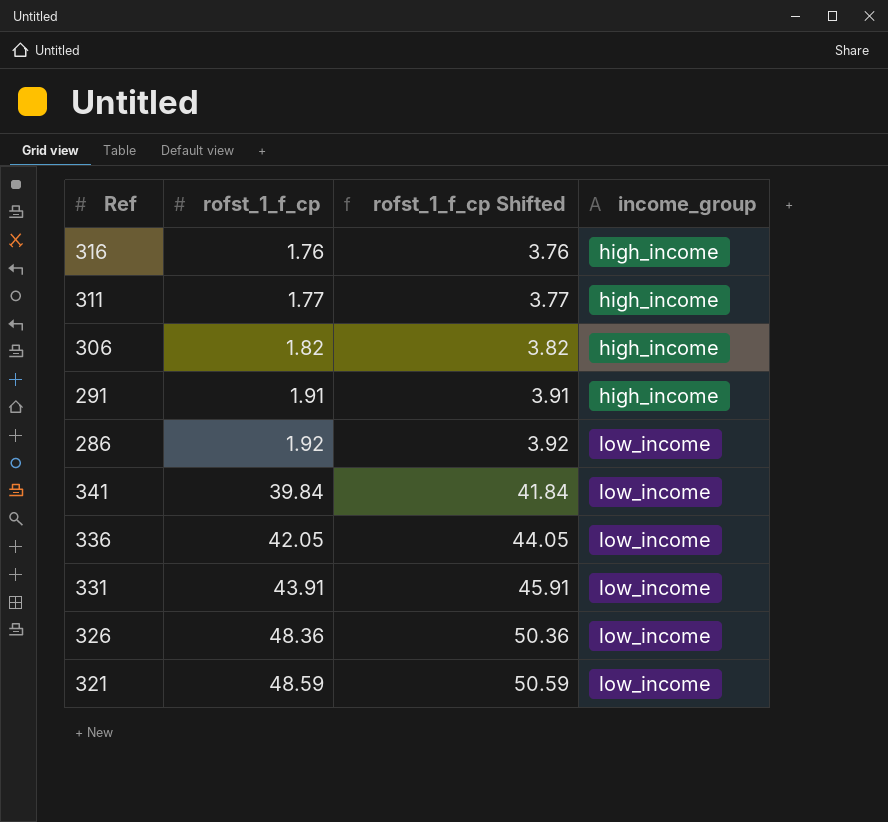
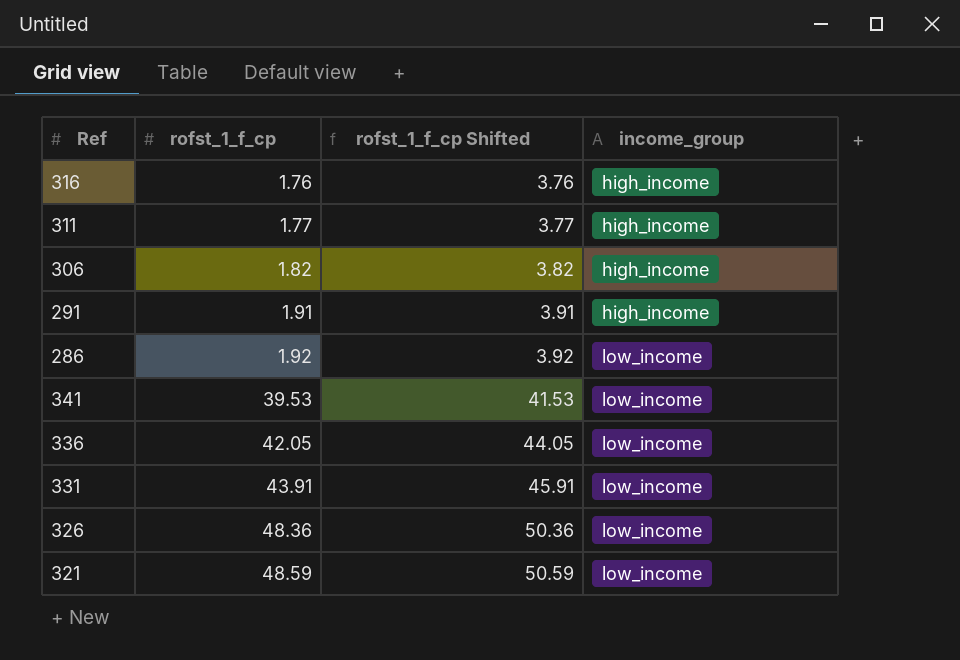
341 | rofst_1_f_cp: 39.84 -> 39.53
341 | rofst_1_f_cp Shifted: 41.84 -> 41.53

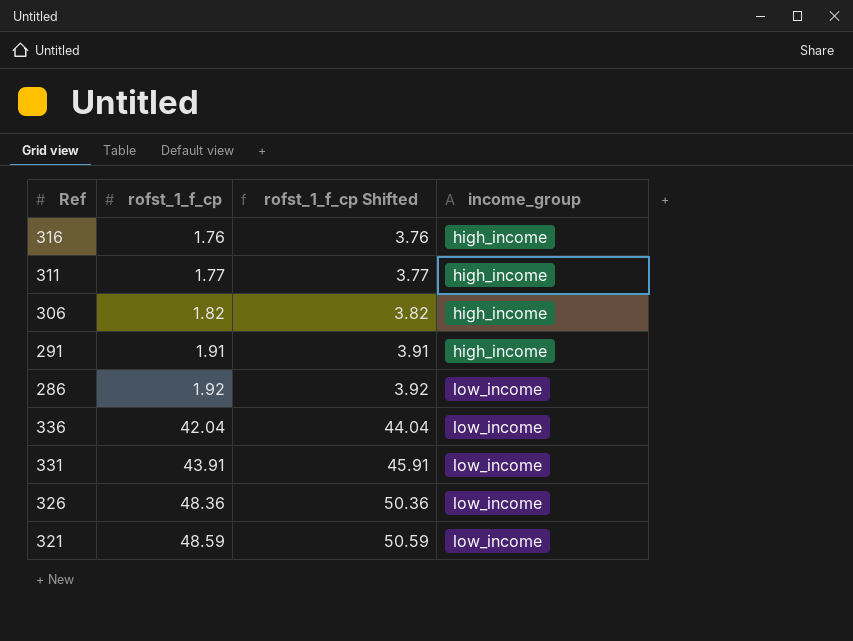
row 341: 39.53 | 41.53 | low_income -> none
336 | rofst_1_f_cp: 42.05 -> 42.04
336 | rofst_1_f_cp Shifted: 44.05 -> 44.04

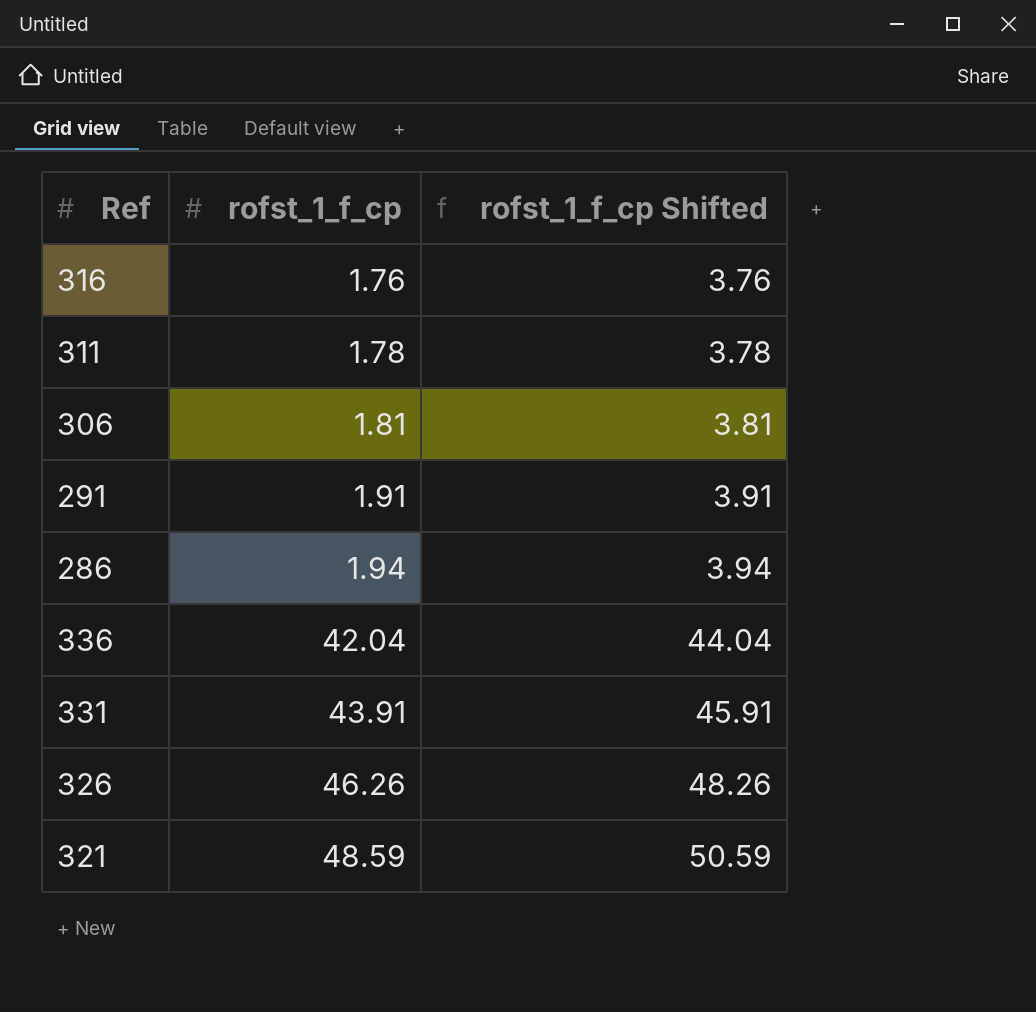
column income_group | position: 4 -> none
311 | rofst_1_f_cp: 1.77 -> 1.78
311 | rofst_1_f_cp Shifted: 3.77 -> 3.78
306 | rofst_1_f_cp: 1.82 -> 1.81
306 | rofst_1_f_cp Shifted: 3.82 -> 3.81
286 | rofst_1_f_cp: 1.92 -> 1.94
286 | rofst_1_f_cp Shifted: 3.92 -> 3.94
326 | rofst_1_f_cp: 48.36 -> 46.26
326 | rofst_1_f_cp Shifted: 50.36 -> 48.26

